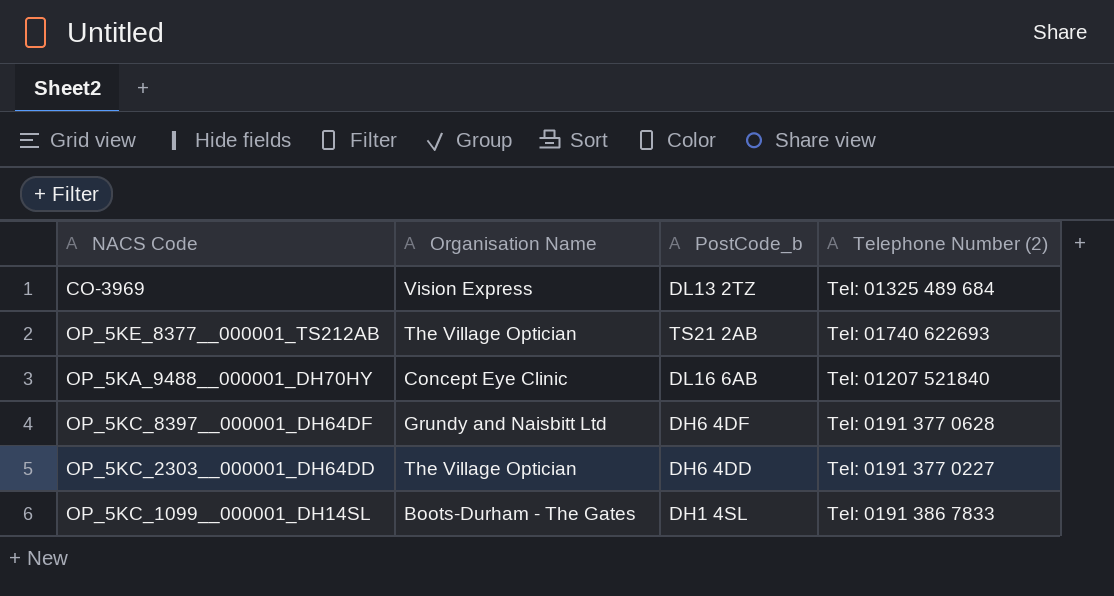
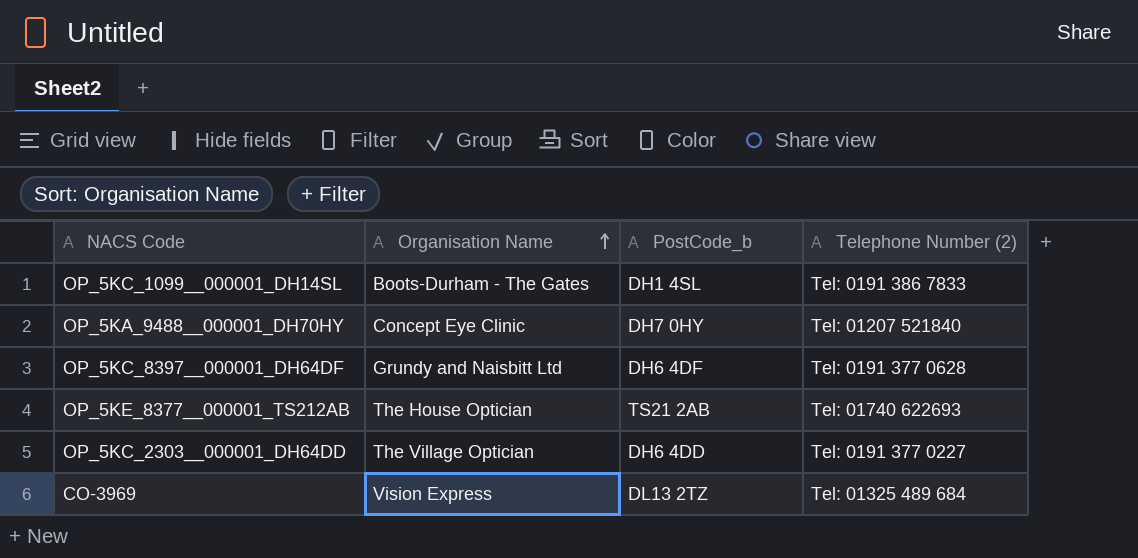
row order: none -> Organisation Name ascending
OP_5KA_9488__000001_DH70HY | PostCode_b: DL16 6AB -> DH7 0HY
OP_5KE_8377__000001_TS212AB | Organisation Name: The Village Optician -> The House Optician

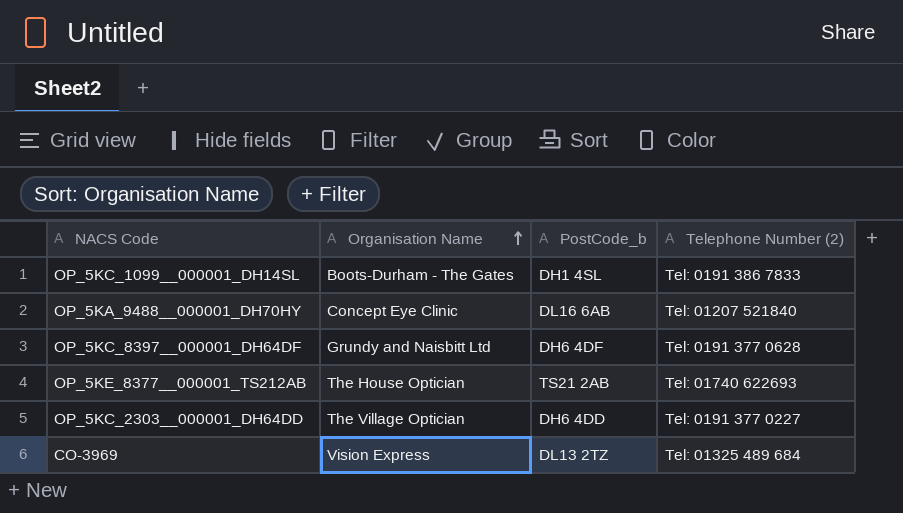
OP_5KA_9488__000001_DH70HY | PostCode_b: DH7 0HY -> DL16 6AB

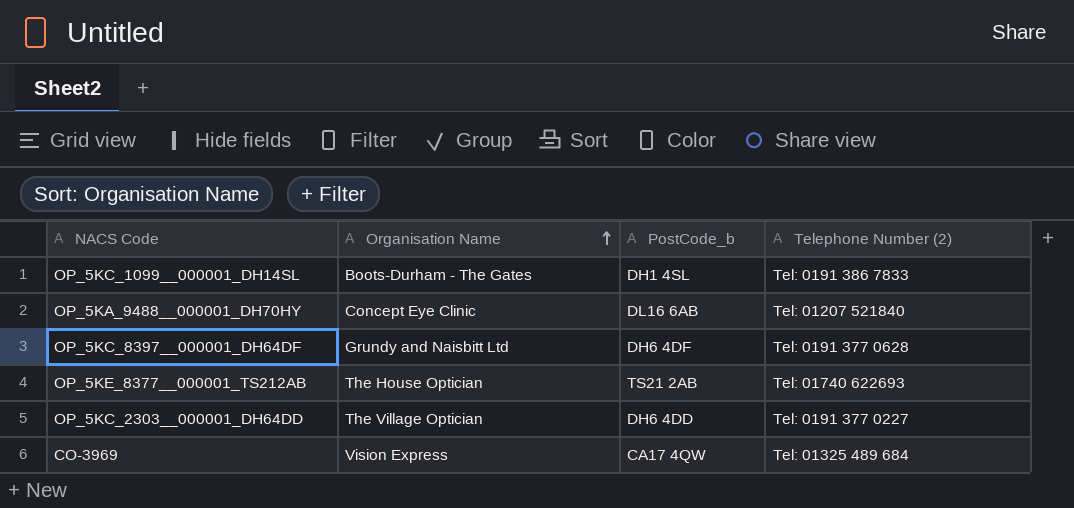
CO-3969 | PostCode_b: DL13 2TZ -> CA17 4QW

